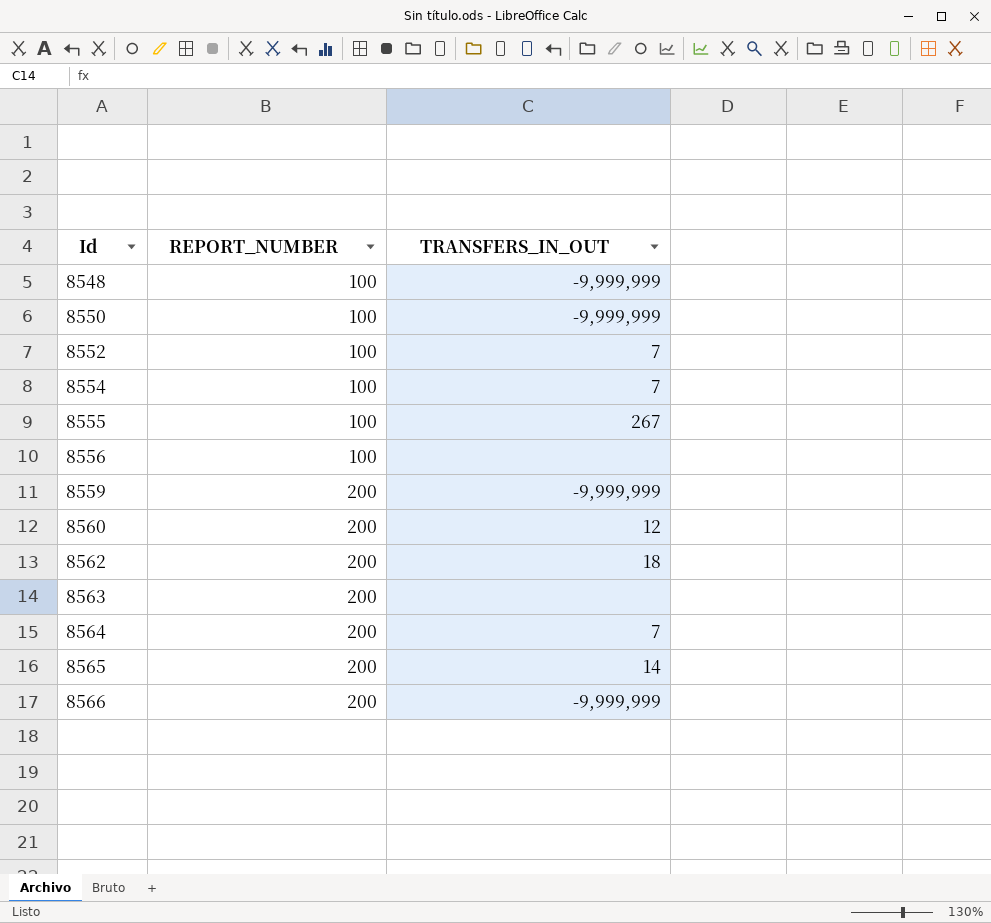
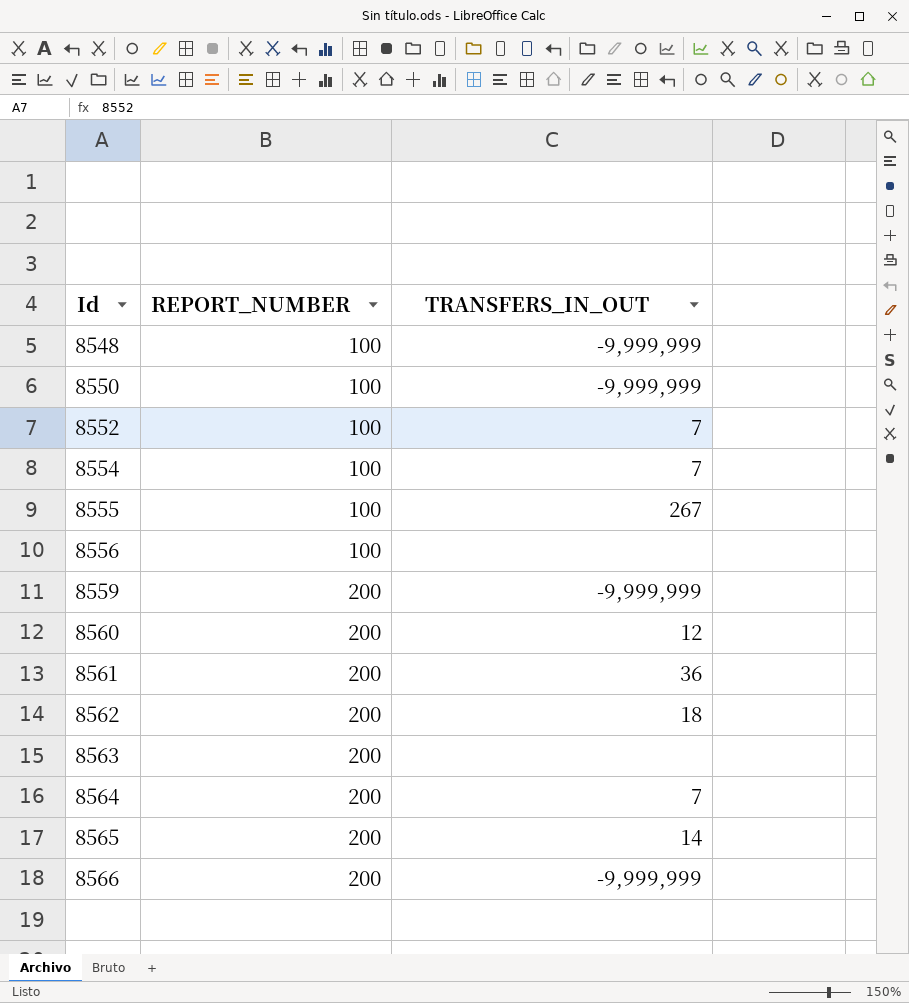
row 8561: none -> 200 | 36

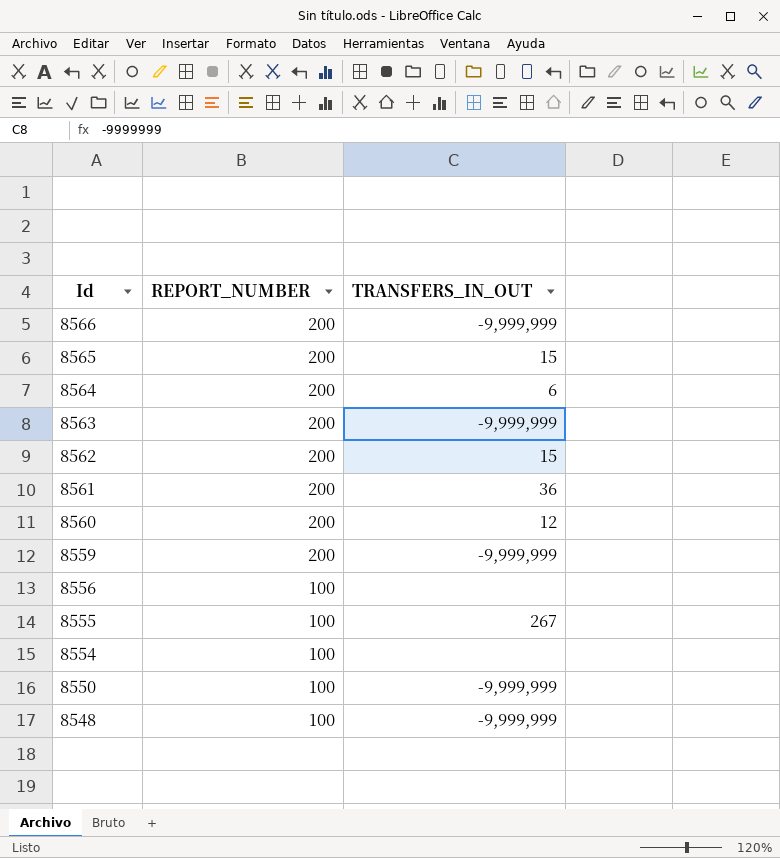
row order: Id ascending -> Id descending
row 8552: 100 | 7 -> none
8565 | TRANSFERS_IN_OUT: 14 -> 15
8564 | TRANSFERS_IN_OUT: 7 -> 6
8563 | TRANSFERS_IN_OUT: none -> -9,999,999
8562 | TRANSFERS_IN_OUT: 18 -> 15
8554 | TRANSFERS_IN_OUT: 7 -> none

